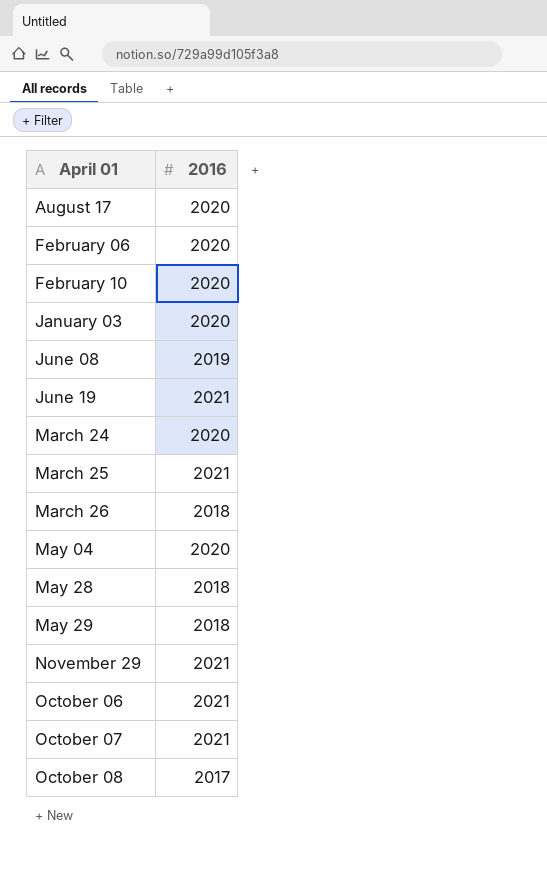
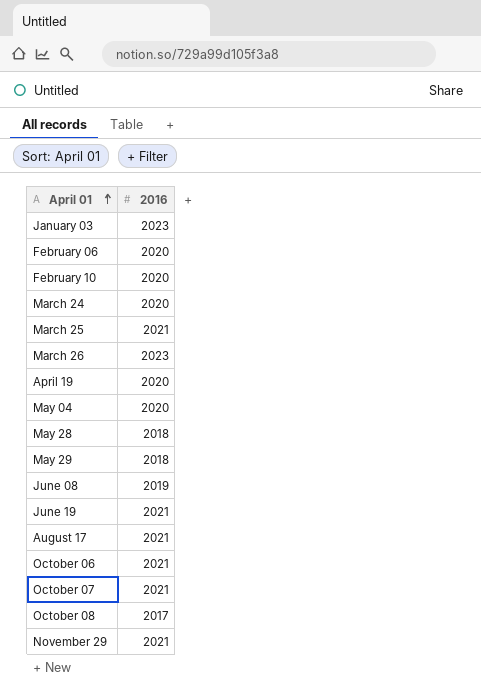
row order: none -> April 01 ascending
January 03 | 2016: 2020 -> 2023
March 26 | 2016: 2018 -> 2023
row April 19: none -> 2020
August 17 | 2016: 2020 -> 2021

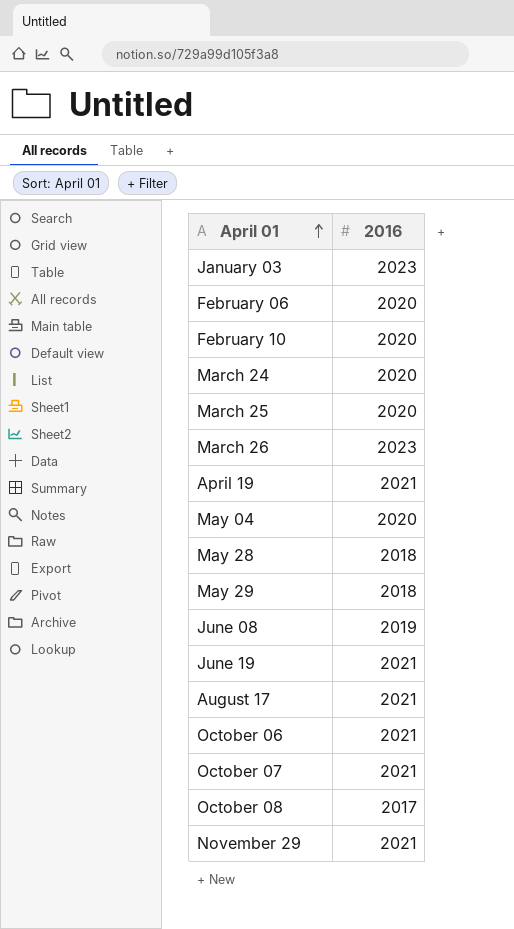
March 25 | 2016: 2021 -> 2020
April 19 | 2016: 2020 -> 2021

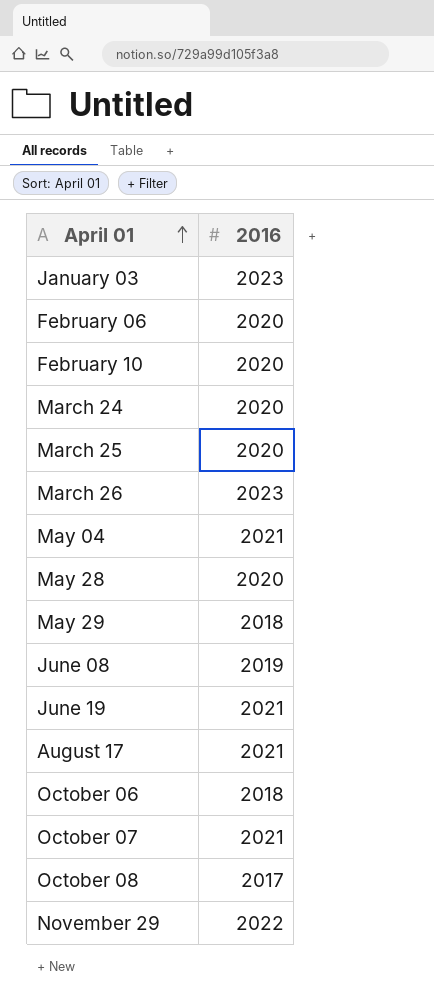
row April 19: 2021 -> none
May 04 | 2016: 2020 -> 2021
May 28 | 2016: 2018 -> 2020
October 06 | 2016: 2021 -> 2018
November 29 | 2016: 2021 -> 2022

